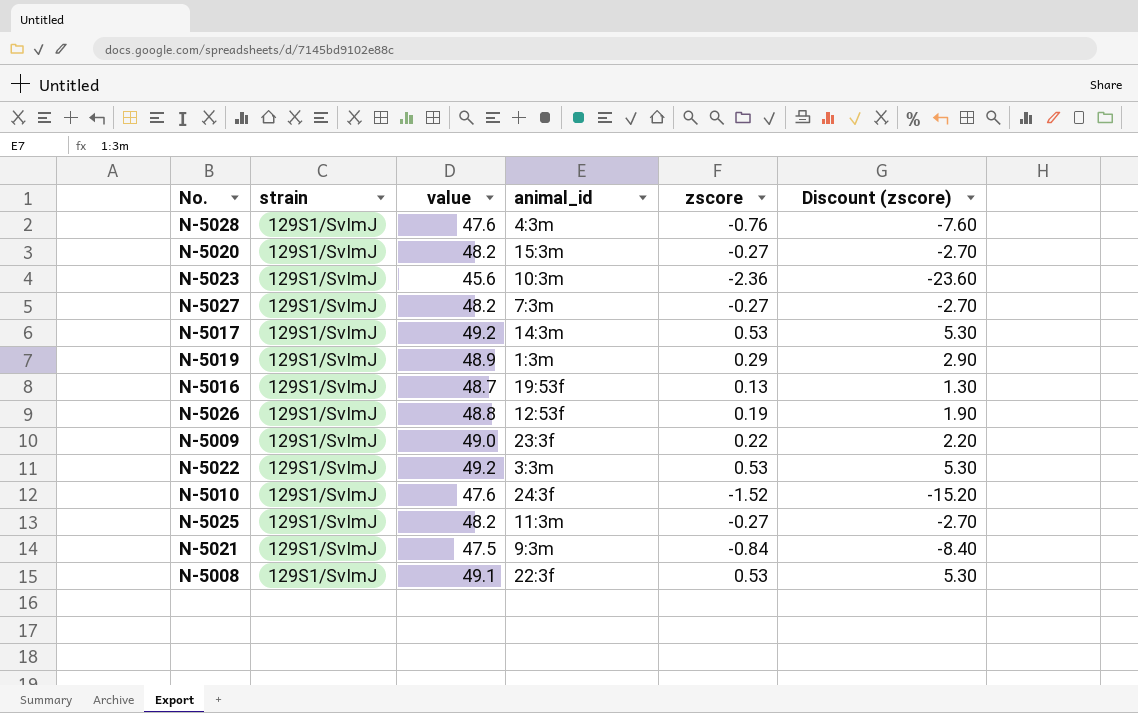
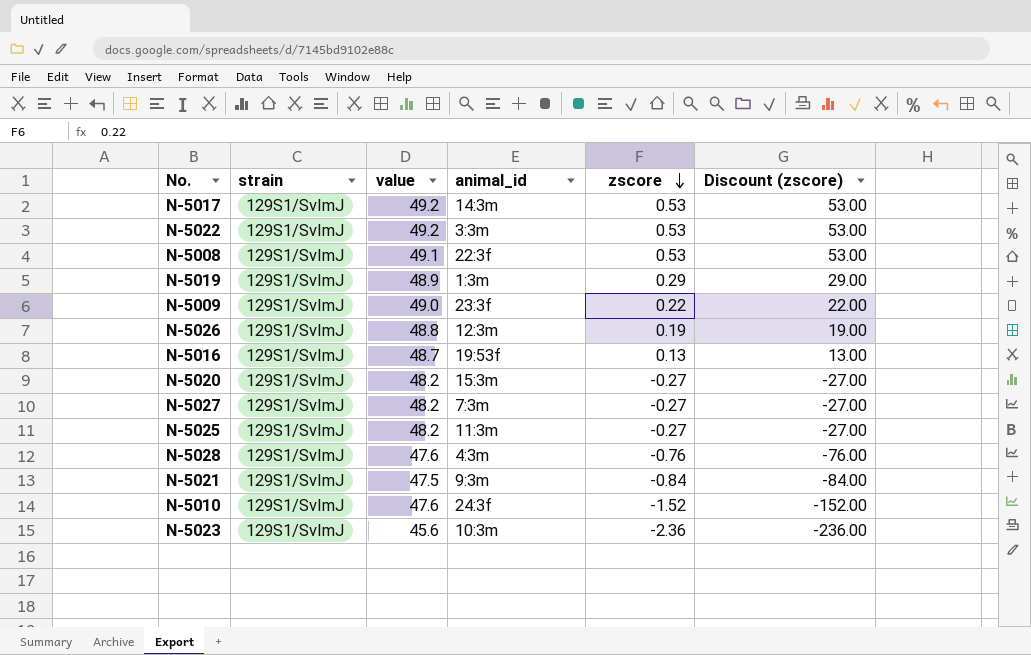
row order: none -> zscore descending
column Discount (zscore) | formula: [zscore] * 10 -> [zscore] * 100
N-5026 | animal_id: 12:53f -> 12:3m

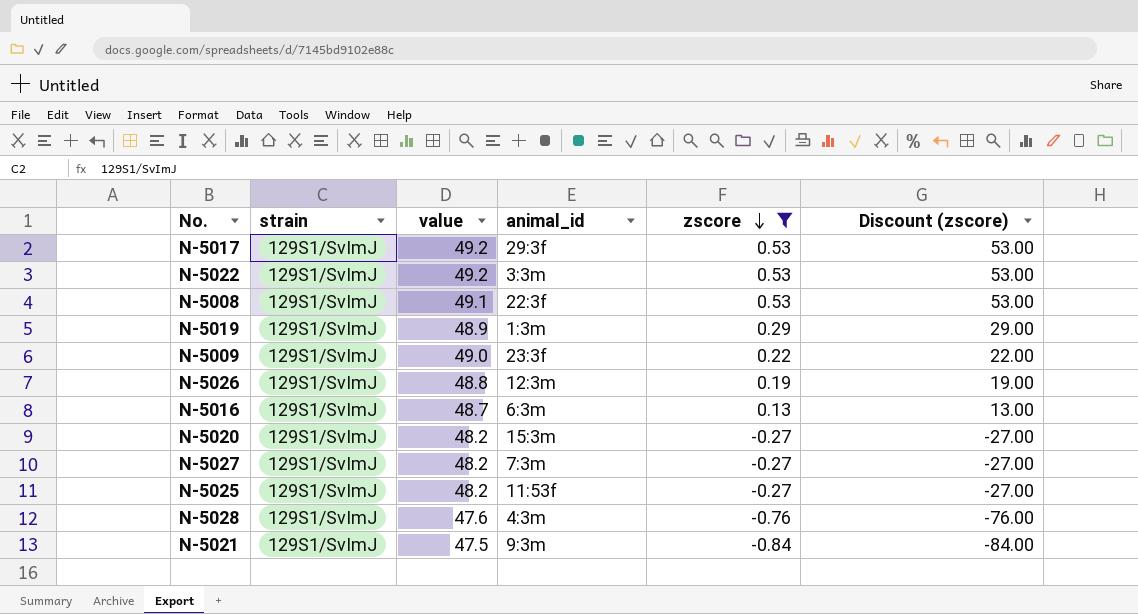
filter: none -> zscore >= -0.84
N-5017 | animal_id: 14:3m -> 29:3f
N-5016 | animal_id: 19:53f -> 6:3m
N-5025 | animal_id: 11:3m -> 11:53f

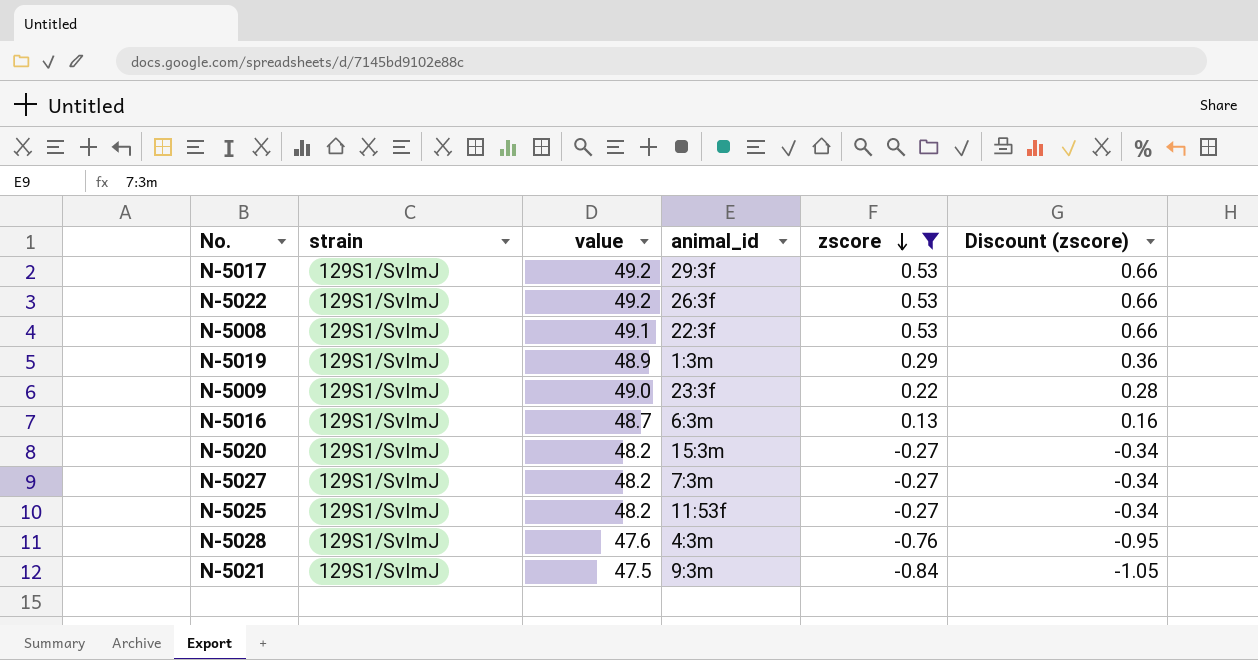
column Discount (zscore) | formula: [zscore] * 100 -> [zscore] * 1.25
row N-5026: 129S1/SvImJ | 48.8 | 12:3m | 0.19 | 19.00 -> none
N-5022 | animal_id: 3:3m -> 26:3f

